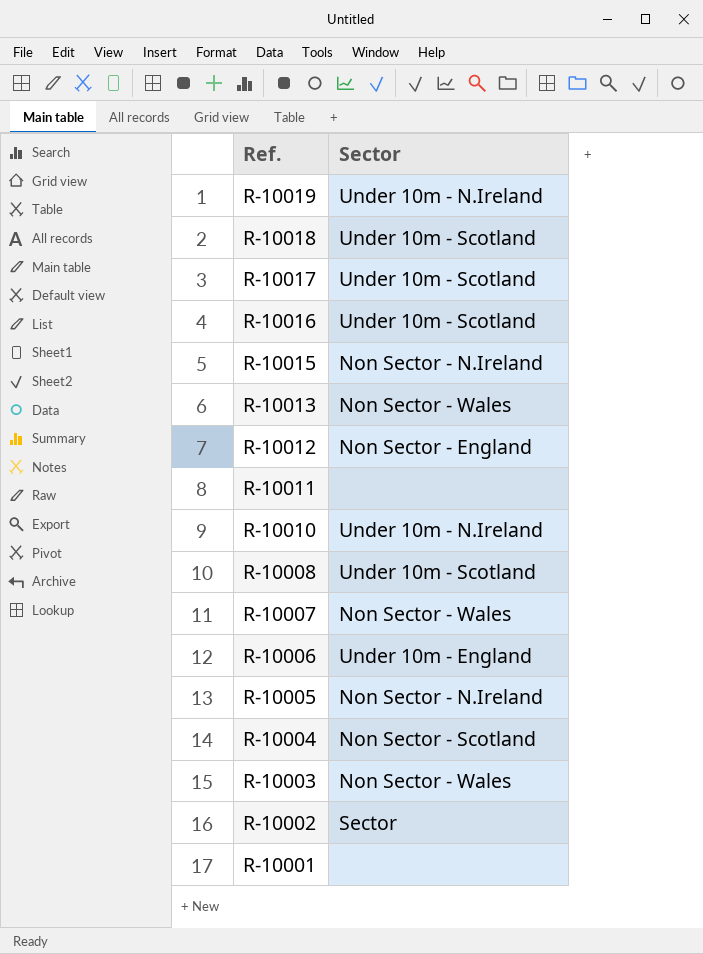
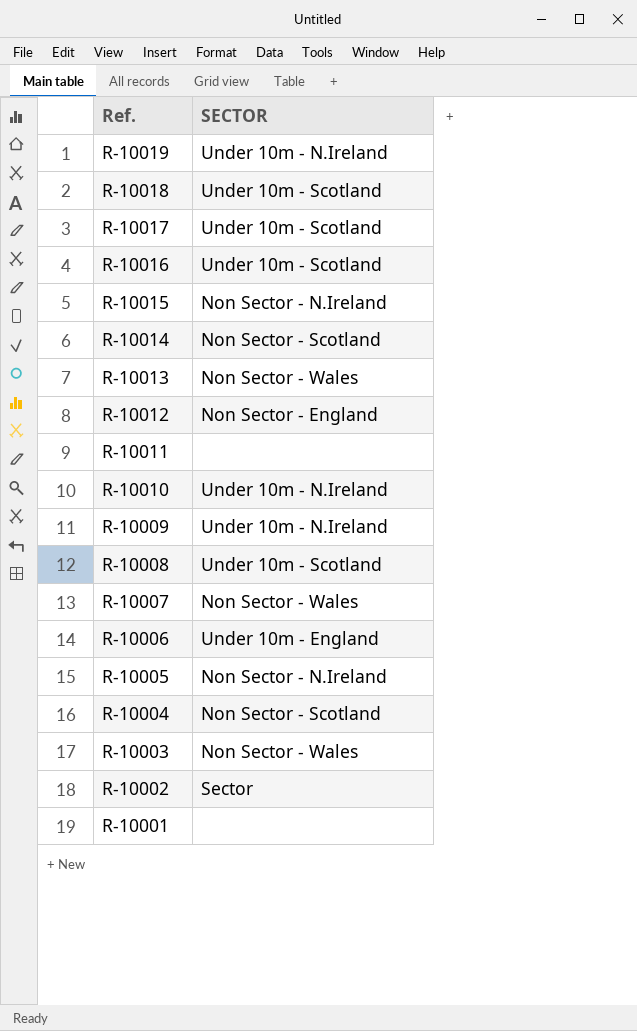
column name: Sector -> SECTOR
row R-10014: none -> Non Sector - Scotland
row R-10009: none -> Under 10m - N.Ireland

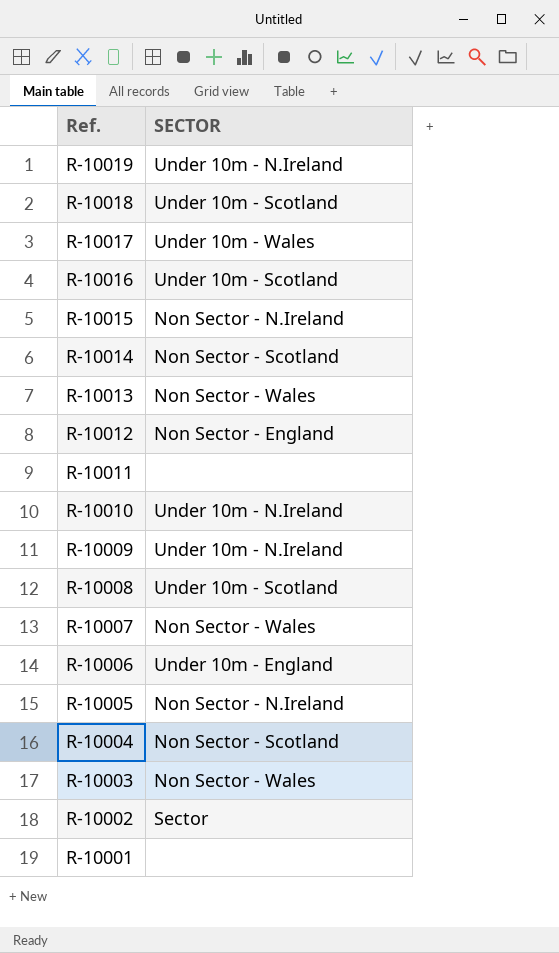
R-10017 | SECTOR: Under 10m - Scotland -> Under 10m - Wales

